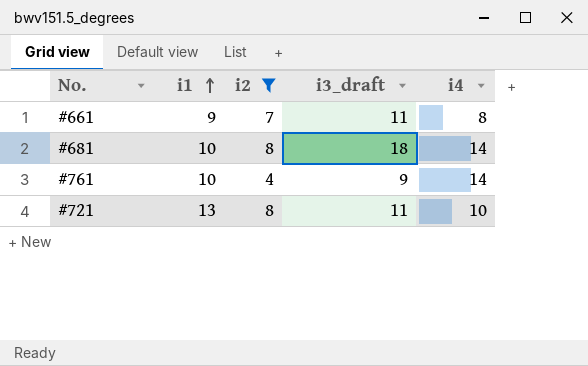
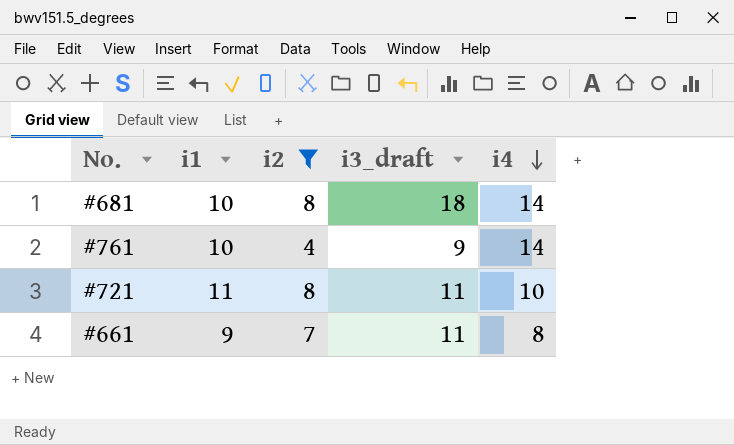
row order: i1 ascending -> i4 descending
#721 | i1: 13 -> 11

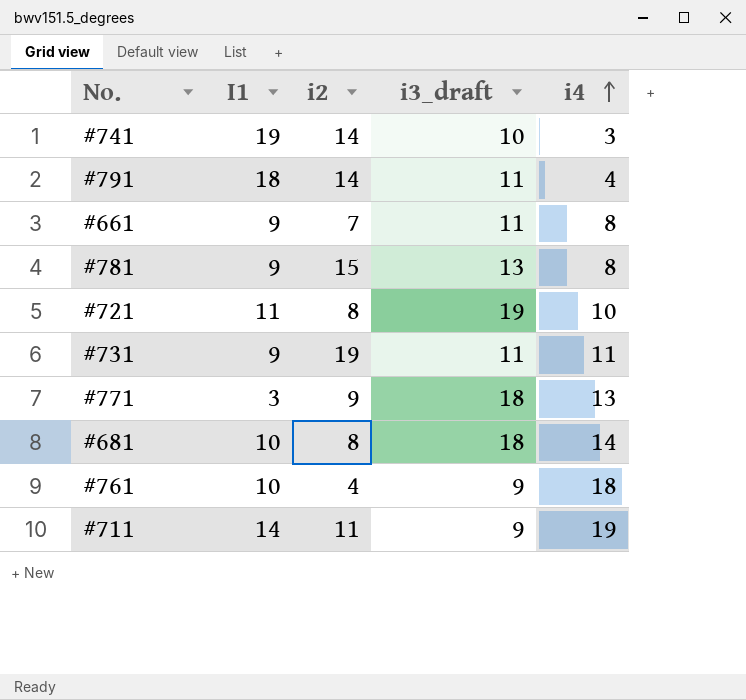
filter: i2 <= 8 -> none
row order: i4 descending -> i4 ascending
column name: i1 -> I1
#721 | i3_draft: 11 -> 19
#761 | i4: 14 -> 18

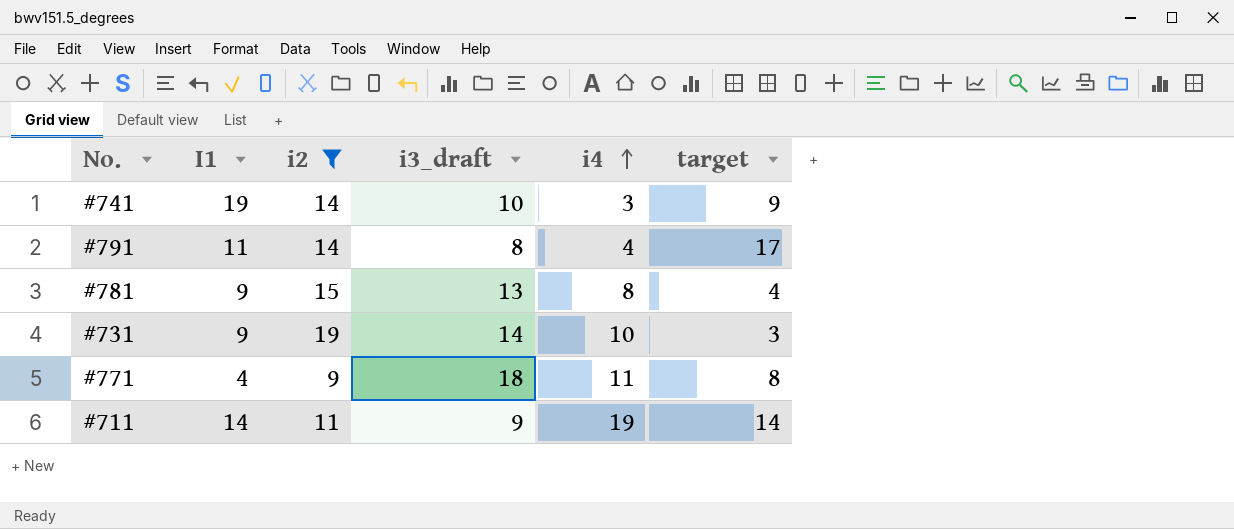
filter: none -> i2 >= 9
column target | position: none -> 6
#791 | I1: 18 -> 11
#791 | i3_draft: 11 -> 8
#731 | i3_draft: 11 -> 14
#731 | i4: 11 -> 10
#771 | I1: 3 -> 4
#771 | i4: 13 -> 11

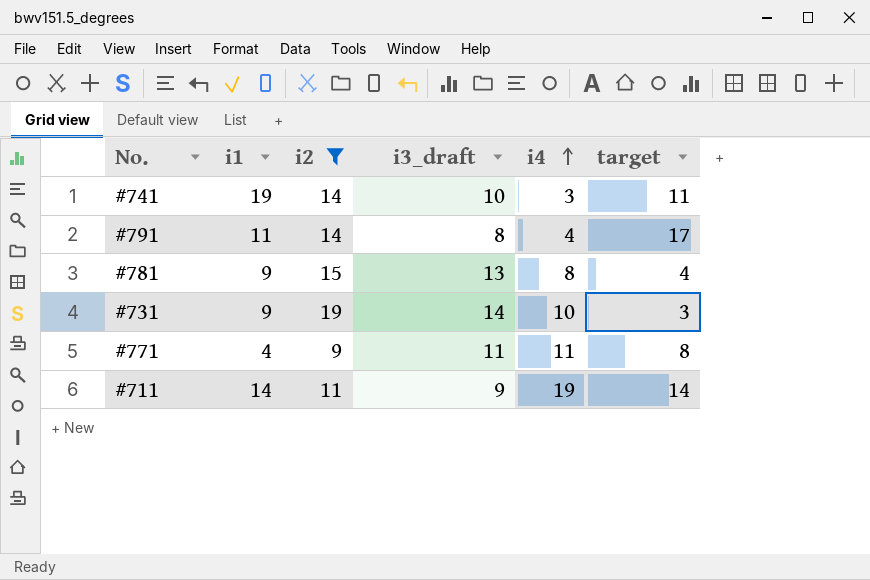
column name: I1 -> i1
#741 | target: 9 -> 11
#771 | i3_draft: 18 -> 11

